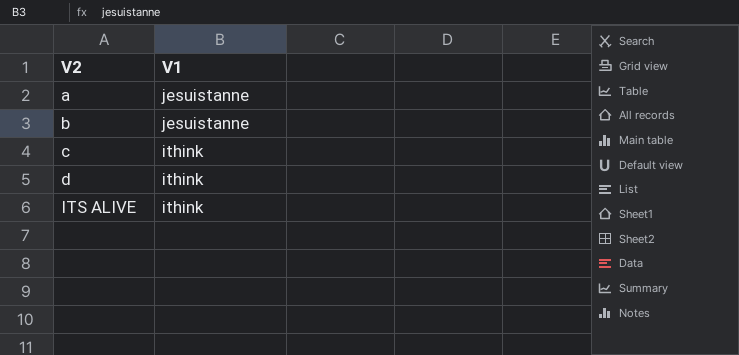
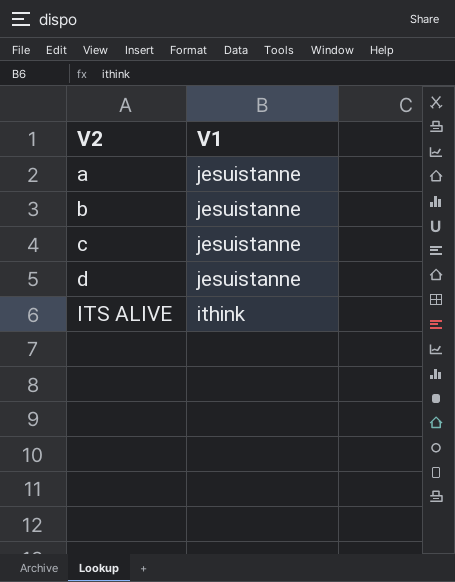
c | V1: ithink -> jesuistanne
d | V1: ithink -> jesuistanne

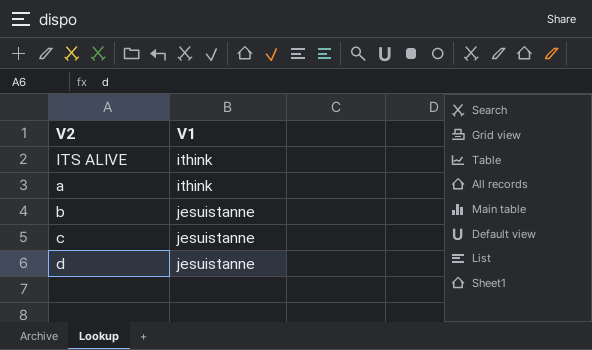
row order: V2 ascending -> V1 ascending
a | V1: jesuistanne -> ithink

